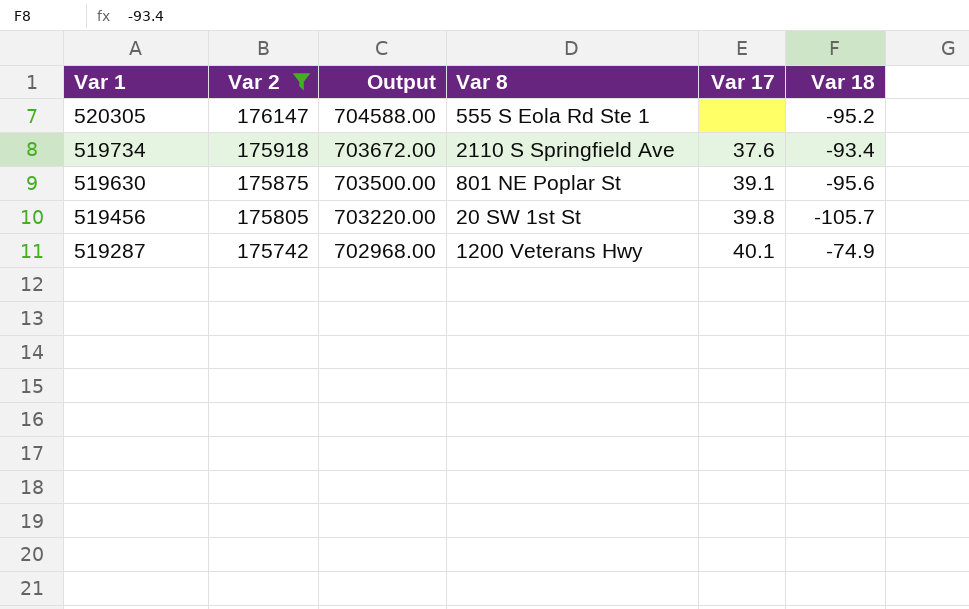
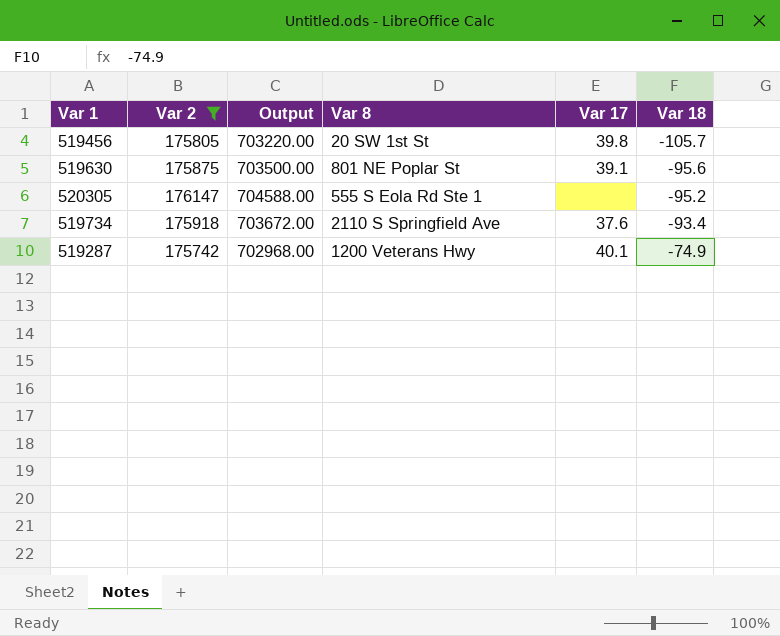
row order: Var 1 descending -> Var 18 ascending

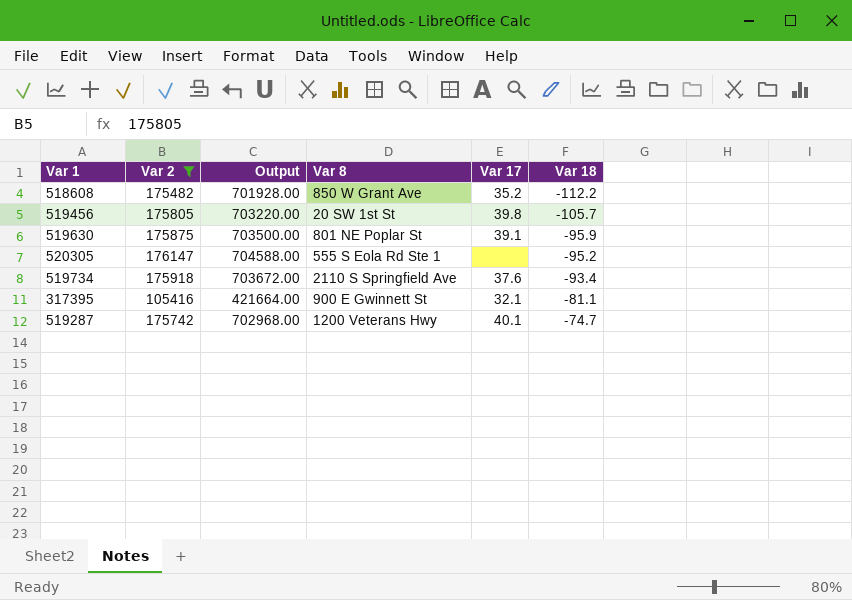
row 518608: none -> 175482 | 701928.00 | 850 W Grant Ave | 35.2 | -112.2
519630 | Var 18: -95.6 -> -95.9
row 317395: none -> 105416 | 421664.00 | 900 E Gwinnett St | 32.1 | -81.1
519287 | Var 18: -74.9 -> -74.7

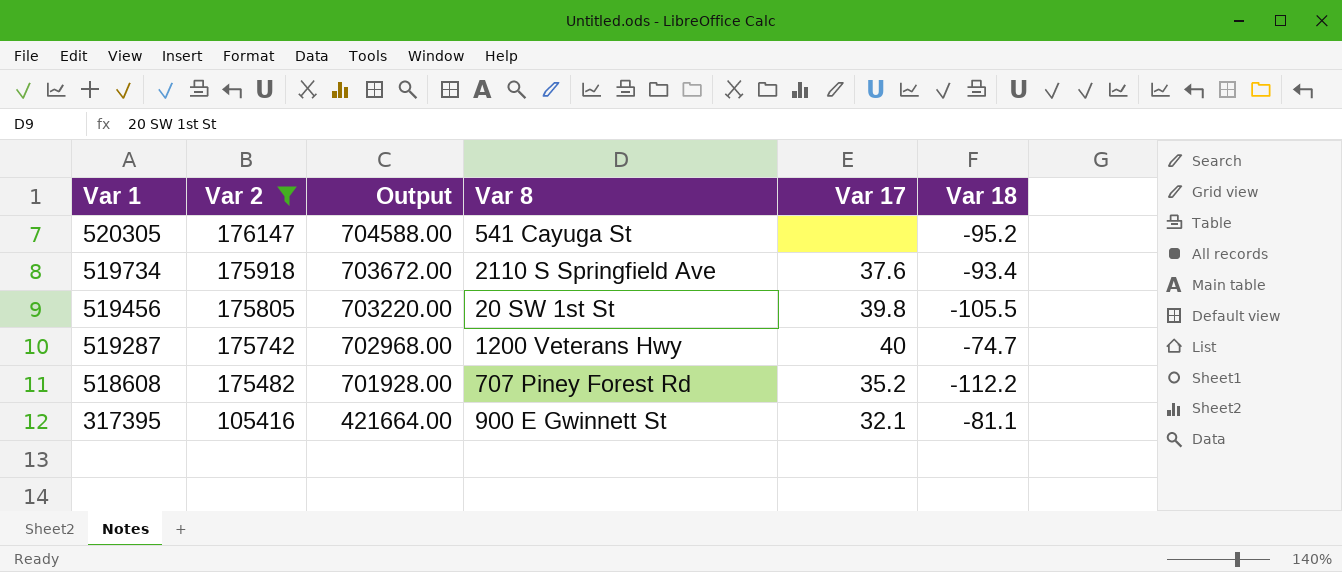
row order: Var 18 ascending -> Var 1 descending
row 519630: 175875 | 703500.00 | 801 NE Poplar St | 39.1 | -95.9 -> none
520305 | Var 8: 555 S Eola Rd Ste 1 -> 541 Cayuga St
519456 | Var 18: -105.7 -> -105.5
519287 | Var 17: 40.1 -> 40
518608 | Var 8: 850 W Grant Ave -> 707 Piney Forest Rd

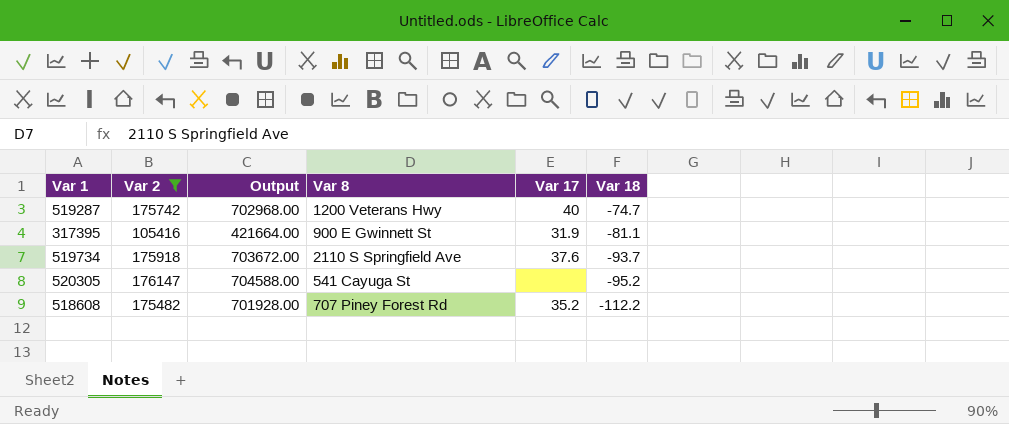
row order: Var 1 descending -> Var 18 descending
row 519456: 175805 | 703220.00 | 20 SW 1st St | 39.8 | -105.5 -> none
317395 | Var 17: 32.1 -> 31.9
519734 | Var 18: -93.4 -> -93.7

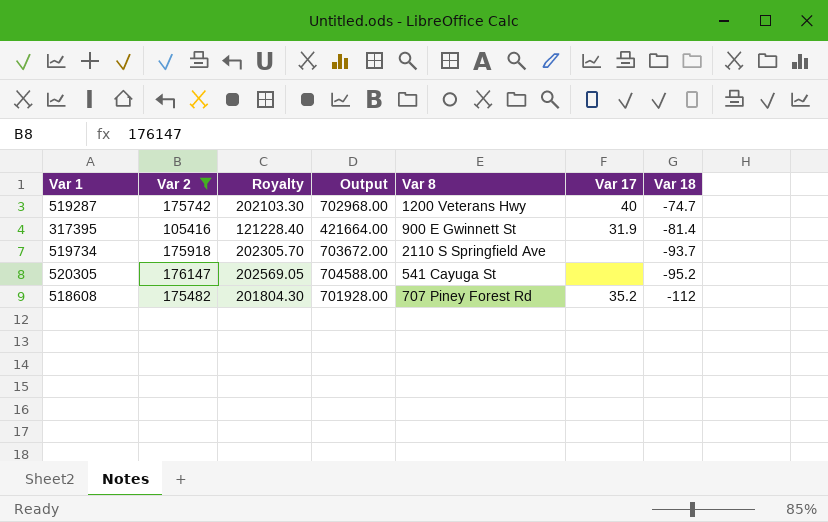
column Royalty | formula: none -> [Var 2] * 1.15
317395 | Var 18: -81.1 -> -81.4
519734 | Var 17: 37.6 -> none
518608 | Var 18: -112.2 -> -112

